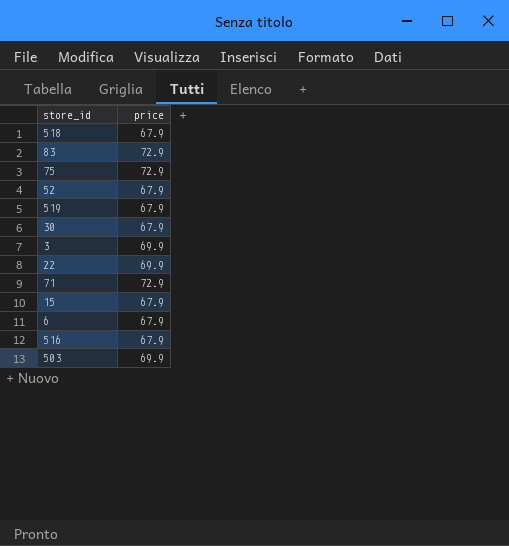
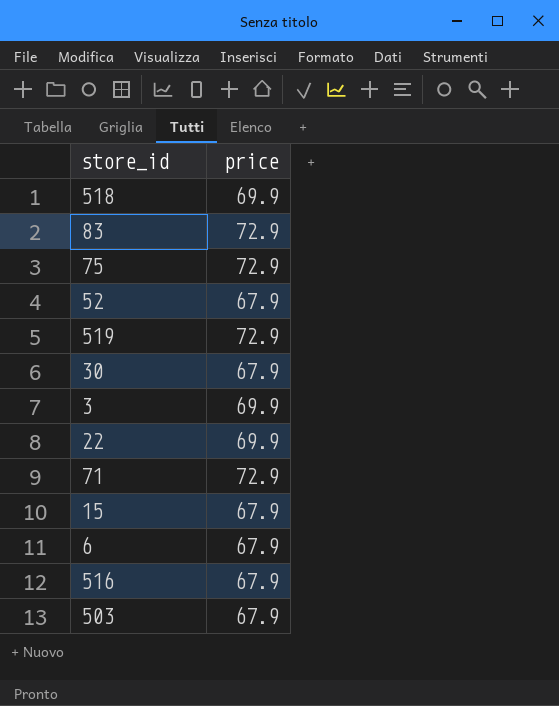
518 | price: 67.9 -> 69.9
519 | price: 67.9 -> 72.9
503 | price: 69.9 -> 67.9

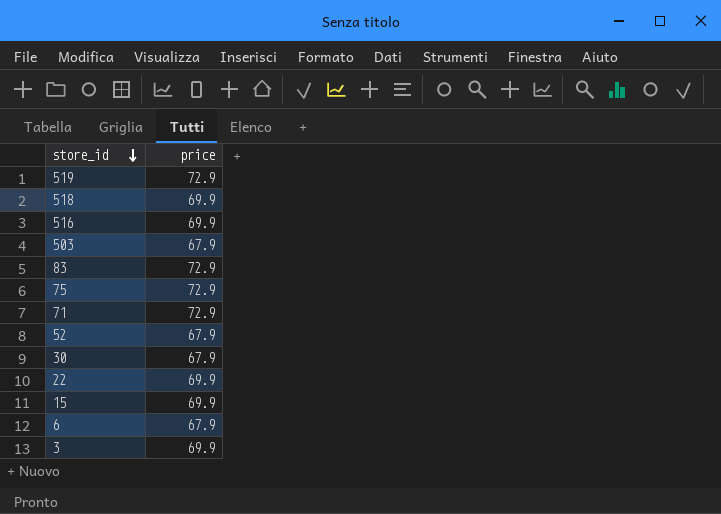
row order: none -> store_id descending
516 | price: 67.9 -> 69.9
15 | price: 67.9 -> 69.9

